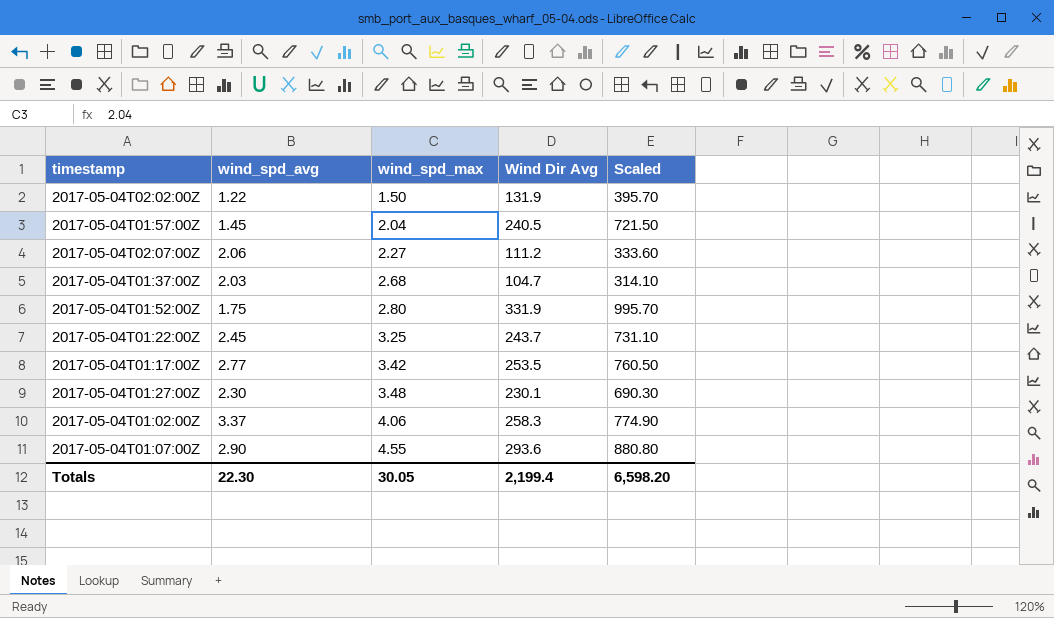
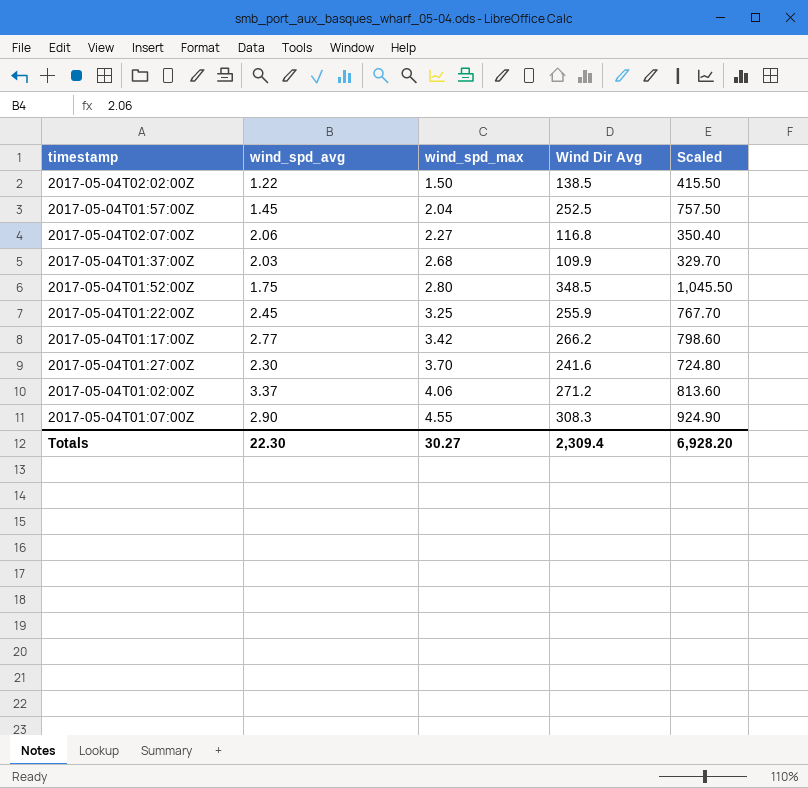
2017-05-04T02:02:00Z | Wind Dir Avg: 131.9 -> 138.5
2017-05-04T02:02:00Z | Scaled: 395.70 -> 415.50
2017-05-04T01:57:00Z | Wind Dir Avg: 240.5 -> 252.5
2017-05-04T01:57:00Z | Scaled: 721.50 -> 757.50
2017-05-04T02:07:00Z | Wind Dir Avg: 111.2 -> 116.8
2017-05-04T02:07:00Z | Scaled: 333.60 -> 350.40
2017-05-04T01:37:00Z | Wind Dir Avg: 104.7 -> 109.9
2017-05-04T01:37:00Z | Scaled: 314.10 -> 329.70
2017-05-04T01:52:00Z | Wind Dir Avg: 331.9 -> 348.5
2017-05-04T01:52:00Z | Scaled: 995.70 -> 1,045.50
2017-05-04T01:22:00Z | Wind Dir Avg: 243.7 -> 255.9
2017-05-04T01:22:00Z | Scaled: 731.10 -> 767.70
2017-05-04T01:17:00Z | Wind Dir Avg: 253.5 -> 266.2
2017-05-04T01:17:00Z | Scaled: 760.50 -> 798.60
2017-05-04T01:27:00Z | wind_spd_max: 3.48 -> 3.70
2017-05-04T01:27:00Z | Wind Dir Avg: 230.1 -> 241.6
2017-05-04T01:27:00Z | Scaled: 690.30 -> 724.80
2017-05-04T01:02:00Z | Wind Dir Avg: 258.3 -> 271.2
2017-05-04T01:02:00Z | Scaled: 774.90 -> 813.60
2017-05-04T01:07:00Z | Wind Dir Avg: 293.6 -> 308.3
2017-05-04T01:07:00Z | Scaled: 880.80 -> 924.90
Totals | wind_spd_max: 30.05 -> 30.27
Totals | Wind Dir Avg: 2,199.4 -> 2,309.4
Totals | Scaled: 6,598.20 -> 6,928.20

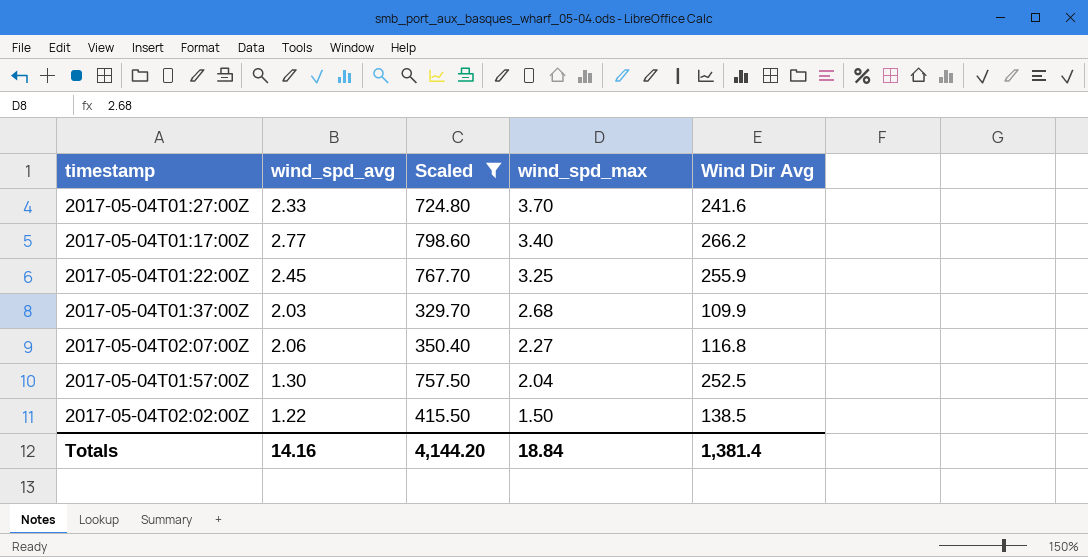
filter: none -> Scaled <= 798.60
row order: wind_spd_max ascending -> wind_spd_max descending
column Scaled | position: 5 -> 3
2017-05-04T01:27:00Z | wind_spd_avg: 2.30 -> 2.33
2017-05-04T01:17:00Z | wind_spd_max: 3.42 -> 3.40
2017-05-04T01:57:00Z | wind_spd_avg: 1.45 -> 1.30
Totals | wind_spd_avg: 22.30 -> 14.16
Totals | Scaled: 6,928.20 -> 4,144.20
Totals | wind_spd_max: 30.27 -> 18.84
Totals | Wind Dir Avg: 2,309.4 -> 1,381.4

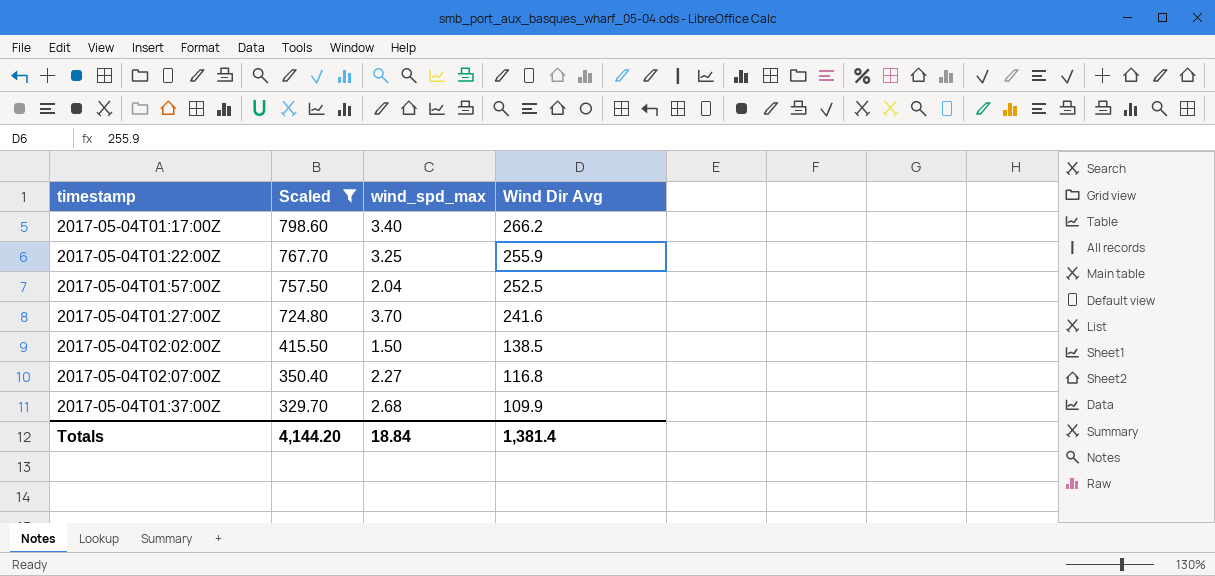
row order: wind_spd_max descending -> Scaled descending
column wind_spd_avg | position: 2 -> none

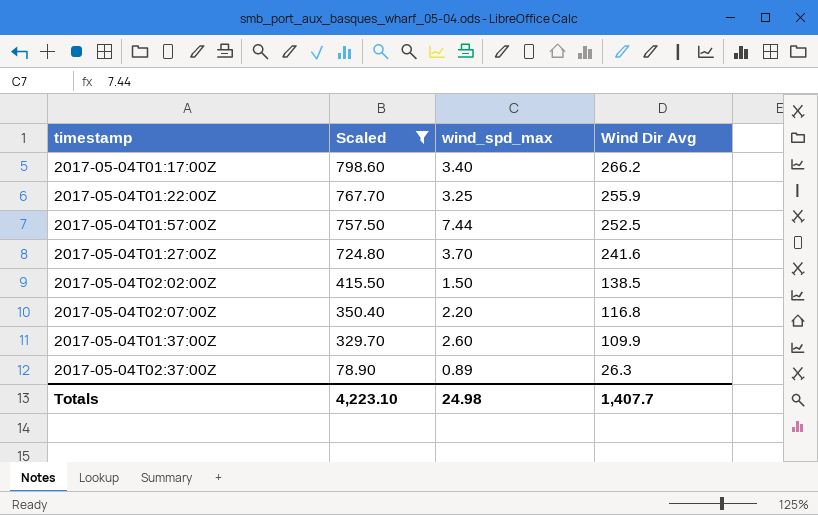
2017-05-04T01:57:00Z | wind_spd_max: 2.04 -> 7.44
2017-05-04T02:07:00Z | wind_spd_max: 2.27 -> 2.20
2017-05-04T01:37:00Z | wind_spd_max: 2.68 -> 2.60
row 2017-05-04T02:37:00Z: none -> 78.90 | 0.89 | 26.3
Totals | Scaled: 4,144.20 -> 4,223.10
Totals | wind_spd_max: 18.84 -> 24.98
Totals | Wind Dir Avg: 1,381.4 -> 1,407.7

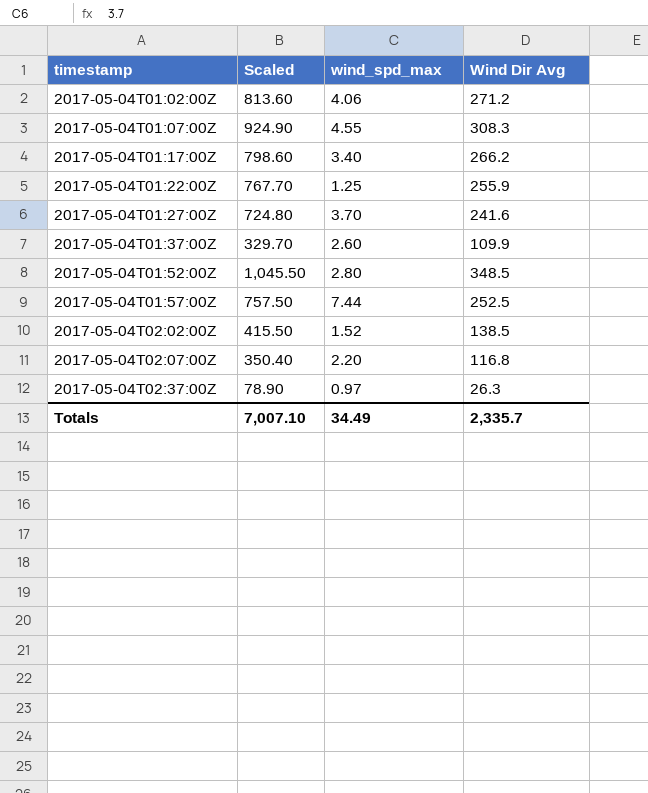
filter: Scaled <= 798.60 -> none
row order: Scaled descending -> timestamp ascending
2017-05-04T01:22:00Z | wind_spd_max: 3.25 -> 1.25
2017-05-04T02:02:00Z | wind_spd_max: 1.50 -> 1.52
2017-05-04T02:37:00Z | wind_spd_max: 0.89 -> 0.97
Totals | Scaled: 4,223.10 -> 7,007.10
Totals | wind_spd_max: 24.98 -> 34.49
Totals | Wind Dir Avg: 1,407.7 -> 2,335.7

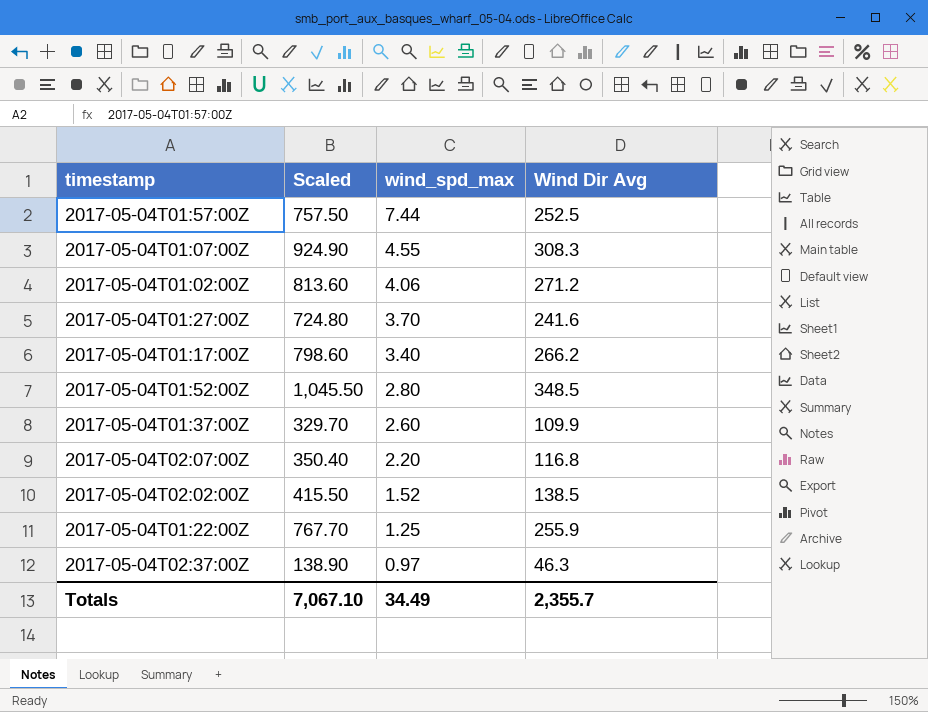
row order: timestamp ascending -> wind_spd_max descending
2017-05-04T02:37:00Z | Scaled: 78.90 -> 138.90
2017-05-04T02:37:00Z | Wind Dir Avg: 26.3 -> 46.3
Totals | Scaled: 7,007.10 -> 7,067.10
Totals | Wind Dir Avg: 2,335.7 -> 2,355.7

